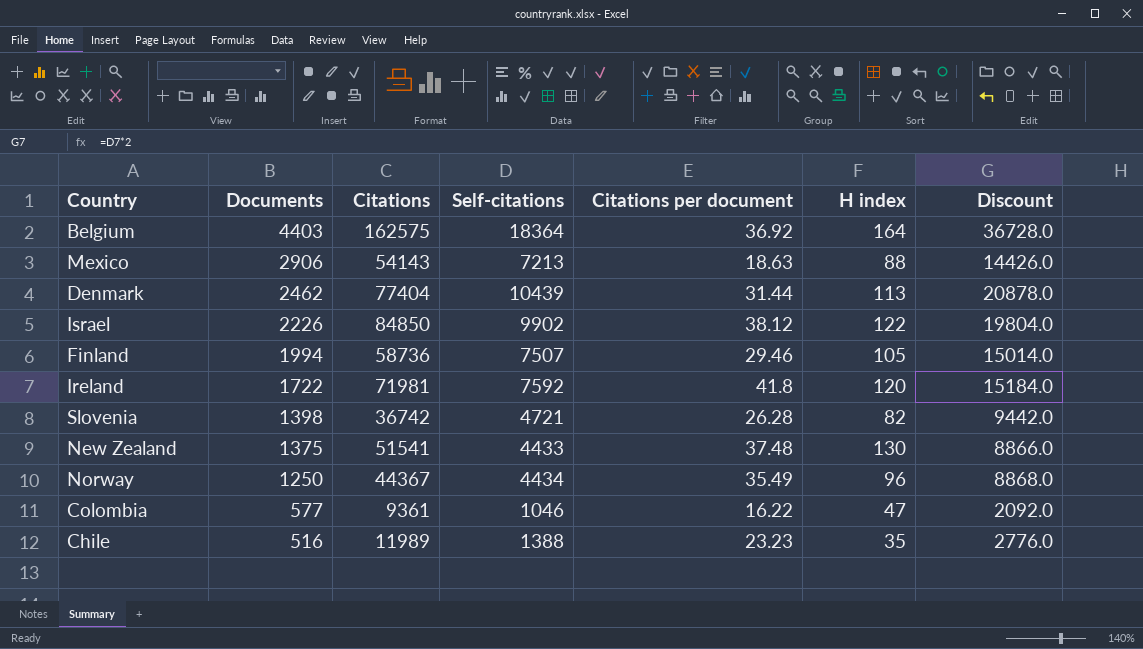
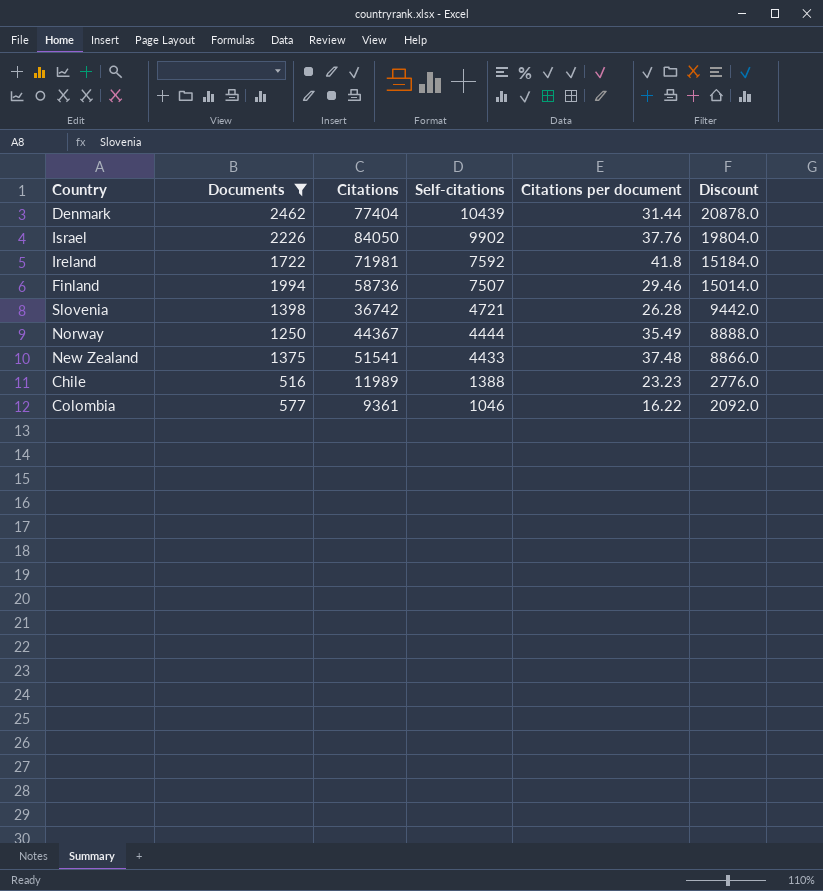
filter: none -> Documents <= 2462
row order: Documents descending -> Self-citations descending
column H index | position: 6 -> none
Israel | Citations: 84850 -> 84050
Israel | Citations per document: 38.12 -> 37.76
Norway | Self-citations: 4434 -> 4444
Norway | Discount: 8868.0 -> 8888.0

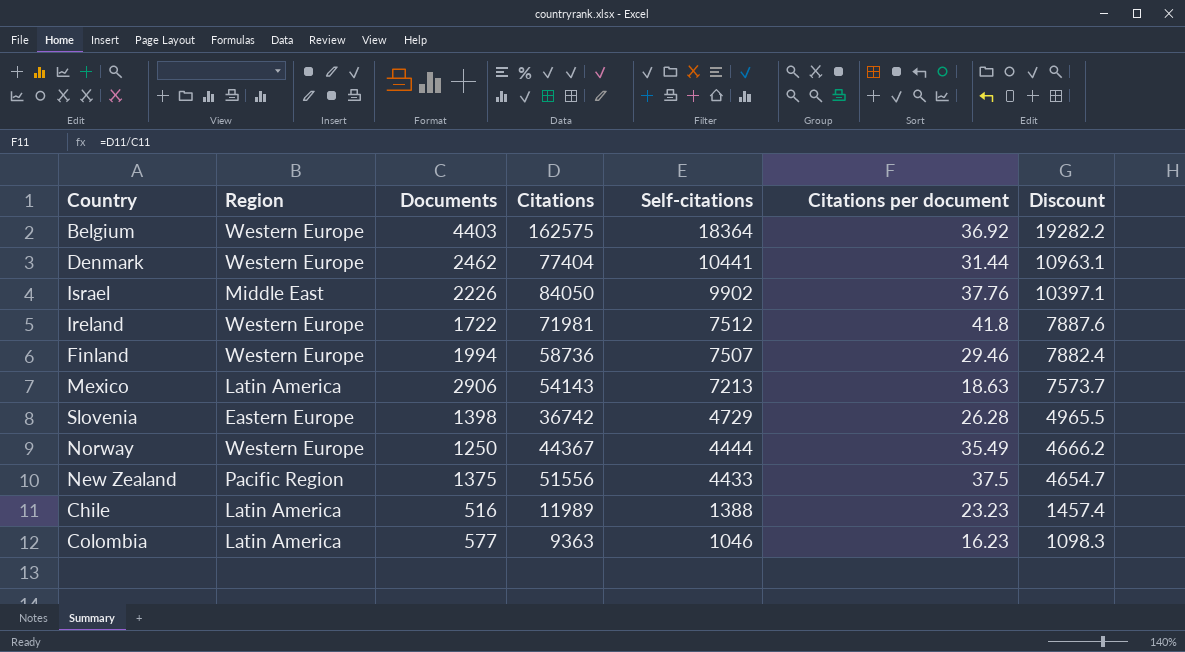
filter: Documents <= 2462 -> none
column Region | position: none -> 2
column Discount | formula: [Self-citations] * 2 -> [Self-citations] * 1.05
Denmark | Self-citations: 10439 -> 10441
Ireland | Self-citations: 7592 -> 7512
Slovenia | Self-citations: 4721 -> 4729
New Zealand | Citations: 51541 -> 51556
New Zealand | Citations per document: 37.48 -> 37.5
Colombia | Citations: 9361 -> 9363
Colombia | Citations per document: 16.22 -> 16.23

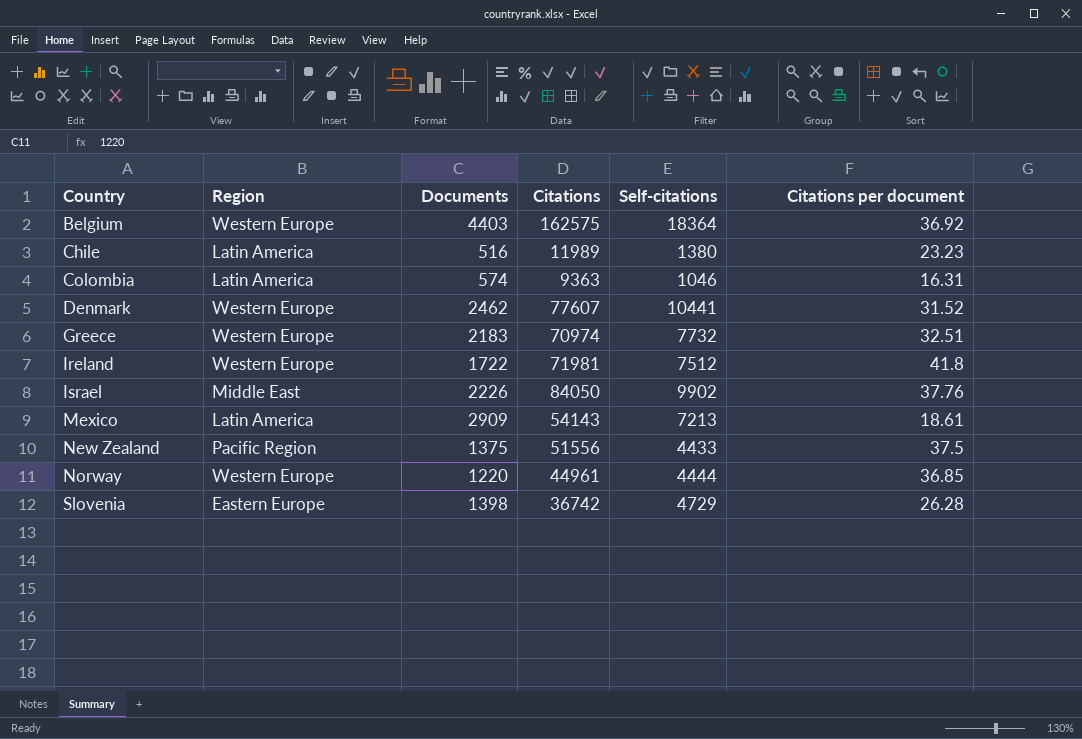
row order: Self-citations descending -> Country ascending
column Discount | formula: [Self-citations] * 1.05 -> none
row Finland: Western Europe | 1994 | 58736 | 7507 | 29.46 | 7882.4 -> none
Chile | Self-citations: 1388 -> 1380
Colombia | Documents: 577 -> 574
Colombia | Citations per document: 16.23 -> 16.31
Denmark | Citations: 77404 -> 77607
Denmark | Citations per document: 31.44 -> 31.52
row Greece: none -> Western Europe | 2183 | 70974 | 7732 | 32.51
Mexico | Documents: 2906 -> 2909
Mexico | Citations per document: 18.63 -> 18.61
Norway | Documents: 1250 -> 1220
Norway | Citations: 44367 -> 44961
Norway | Citations per document: 35.49 -> 36.85

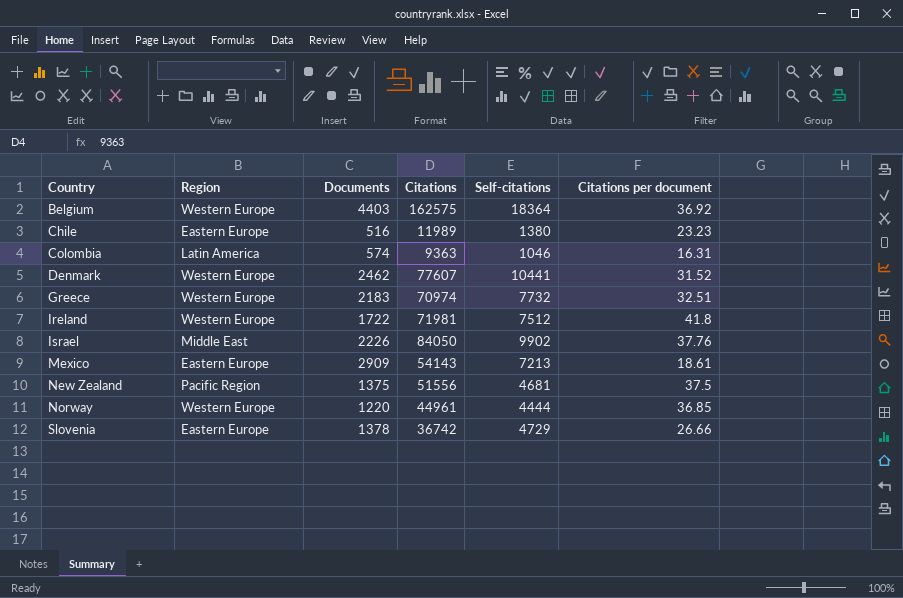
Chile | Region: Latin America -> Eastern Europe
Mexico | Region: Latin America -> Eastern Europe
New Zealand | Self-citations: 4433 -> 4681
Slovenia | Documents: 1398 -> 1378
Slovenia | Citations per document: 26.28 -> 26.66

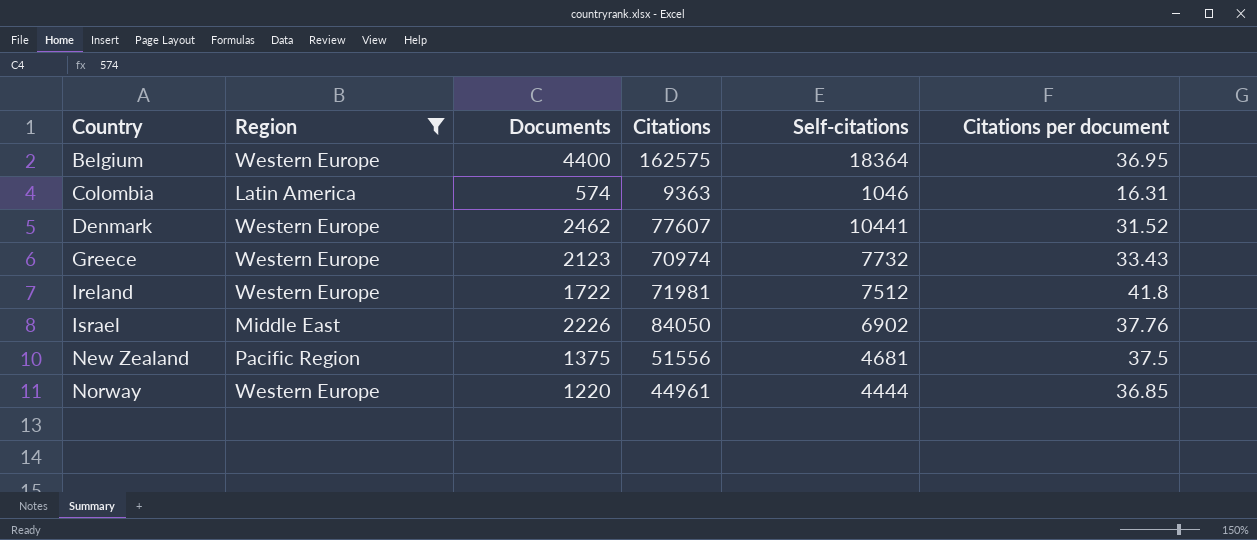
filter: none -> Region != Eastern Europe
Belgium | Documents: 4403 -> 4400
Belgium | Citations per document: 36.92 -> 36.95
Greece | Documents: 2183 -> 2123
Greece | Citations per document: 32.51 -> 33.43
Israel | Self-citations: 9902 -> 6902

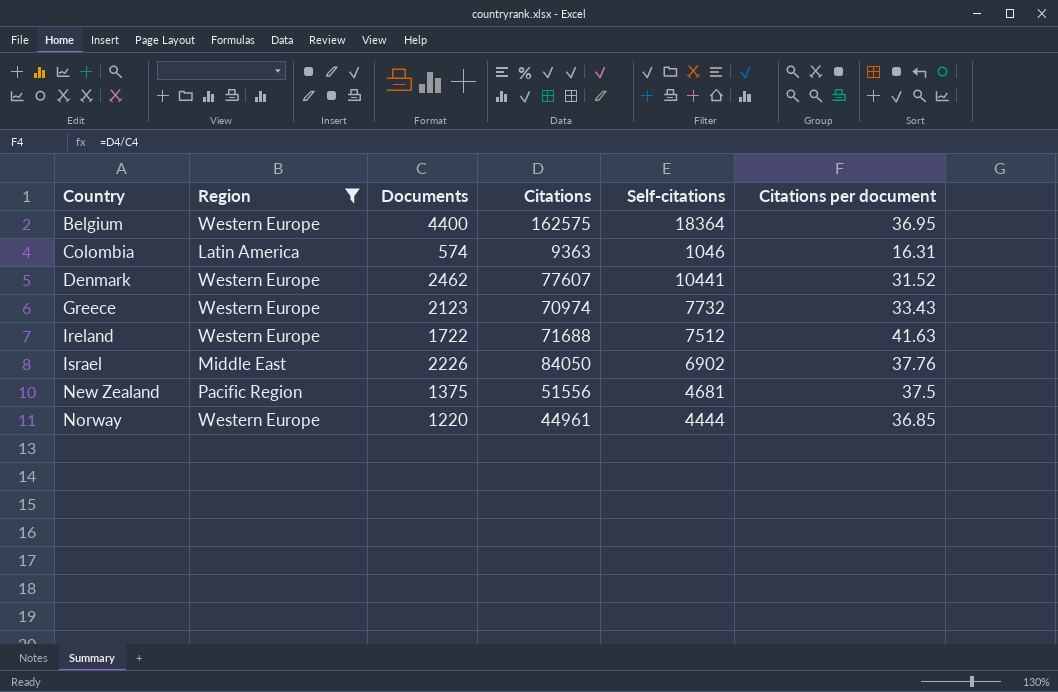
Ireland | Citations: 71981 -> 71688
Ireland | Citations per document: 41.8 -> 41.63

